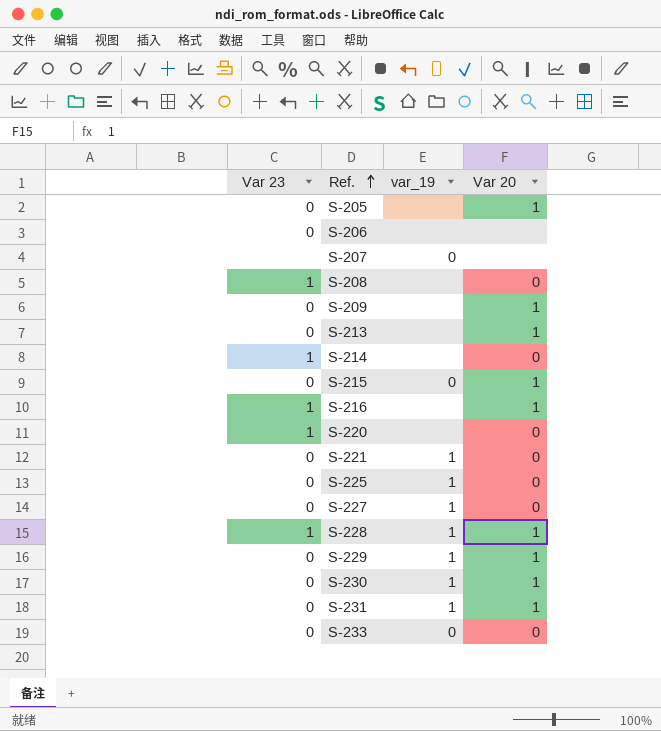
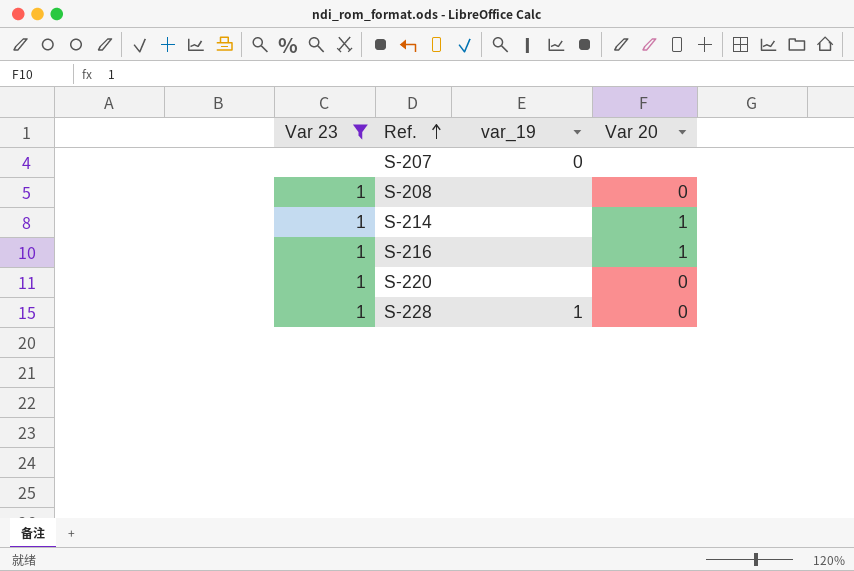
filter: none -> Var 23 != 0
S-214 | Var 20: 0 -> 1
S-228 | Var 20: 1 -> 0

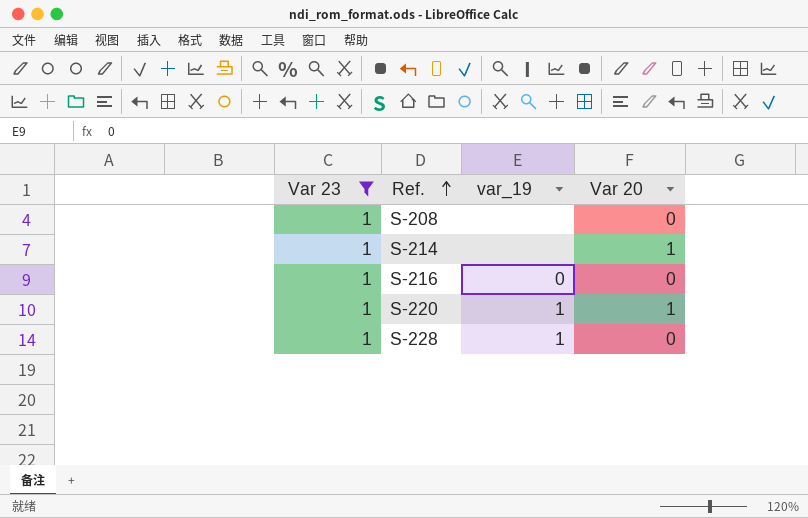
row S-207: none | 0 | none -> none
S-216 | var_19: none -> 0
S-216 | Var 20: 1 -> 0
S-220 | var_19: none -> 1
S-220 | Var 20: 0 -> 1

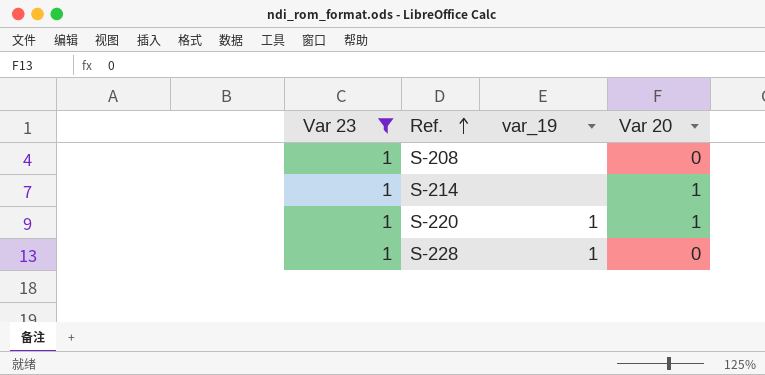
row S-216: 1 | 0 | 0 -> none

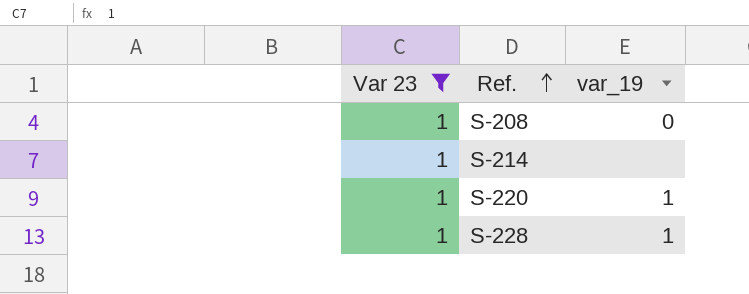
column Var 20 | position: 4 -> none
S-208 | var_19: none -> 0

